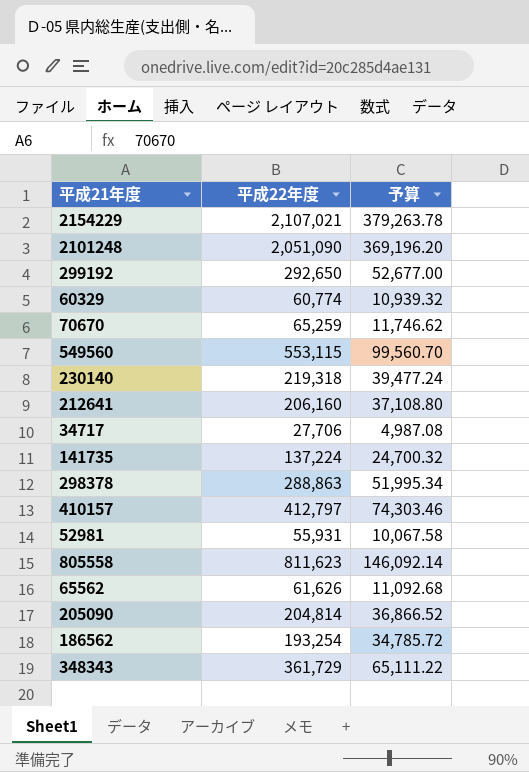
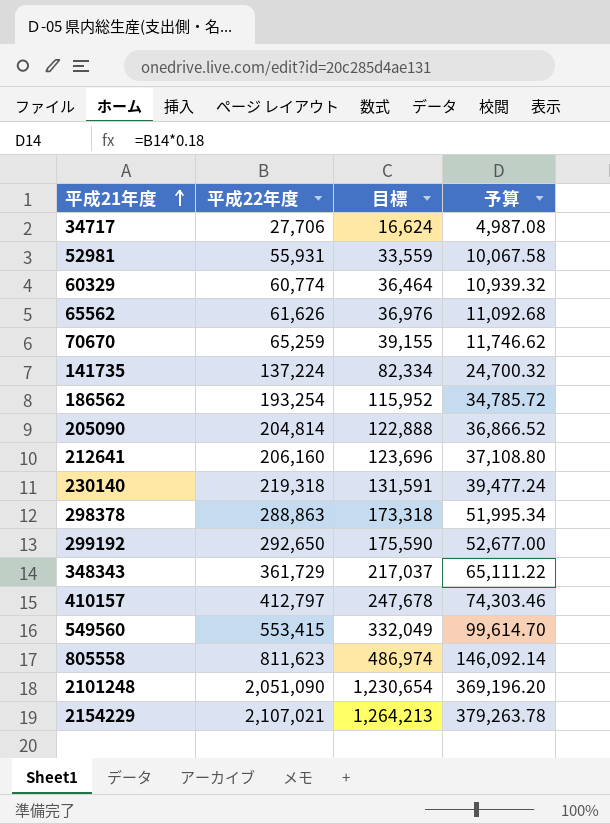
row order: none -> 平成21年度 ascending
column 目標 | formula: none -> [平成22年度] * 0.6
549560 | 平成22年度: 553,115 -> 553,415
549560 | 予算: 99,560.70 -> 99,614.70

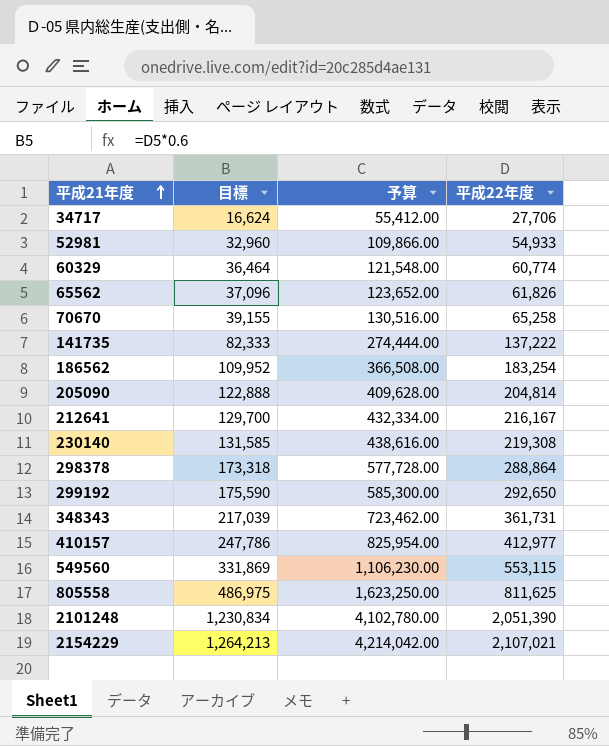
column 予算 | formula: [平成22年度] * 0.18 -> [平成22年度] * 2
column 平成22年度 | position: 2 -> 4
52981 | 目標: 33,559 -> 32,960
52981 | 平成22年度: 55,931 -> 54,933
65562 | 目標: 36,976 -> 37,096
65562 | 平成22年度: 61,626 -> 61,826
70670 | 平成22年度: 65,259 -> 65,258
141735 | 目標: 82,334 -> 82,333
141735 | 平成22年度: 137,224 -> 137,222
186562 | 目標: 115,952 -> 109,952
186562 | 平成22年度: 193,254 -> 183,254
212641 | 目標: 123,696 -> 129,700
212641 | 平成22年度: 206,160 -> 216,167
230140 | 目標: 131,591 -> 131,585
230140 | 平成22年度: 219,318 -> 219,308
298378 | 平成22年度: 288,863 -> 288,864
348343 | 目標: 217,037 -> 217,039
348343 | 平成22年度: 361,729 -> 361,731
410157 | 目標: 247,678 -> 247,786
410157 | 平成22年度: 412,797 -> 412,977
549560 | 目標: 332,049 -> 331,869
549560 | 平成22年度: 553,415 -> 553,115
805558 | 目標: 486,974 -> 486,975
805558 | 平成22年度: 811,623 -> 811,625
2101248 | 目標: 1,230,654 -> 1,230,834
2101248 | 平成22年度: 2,051,090 -> 2,051,390

